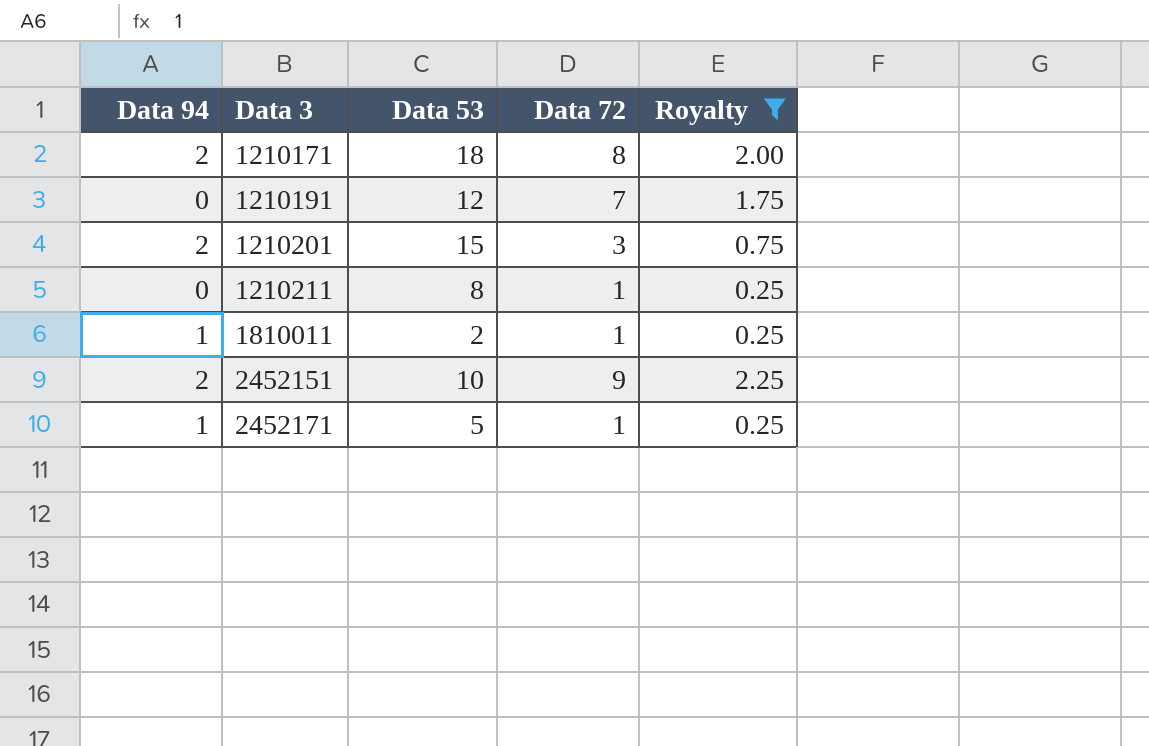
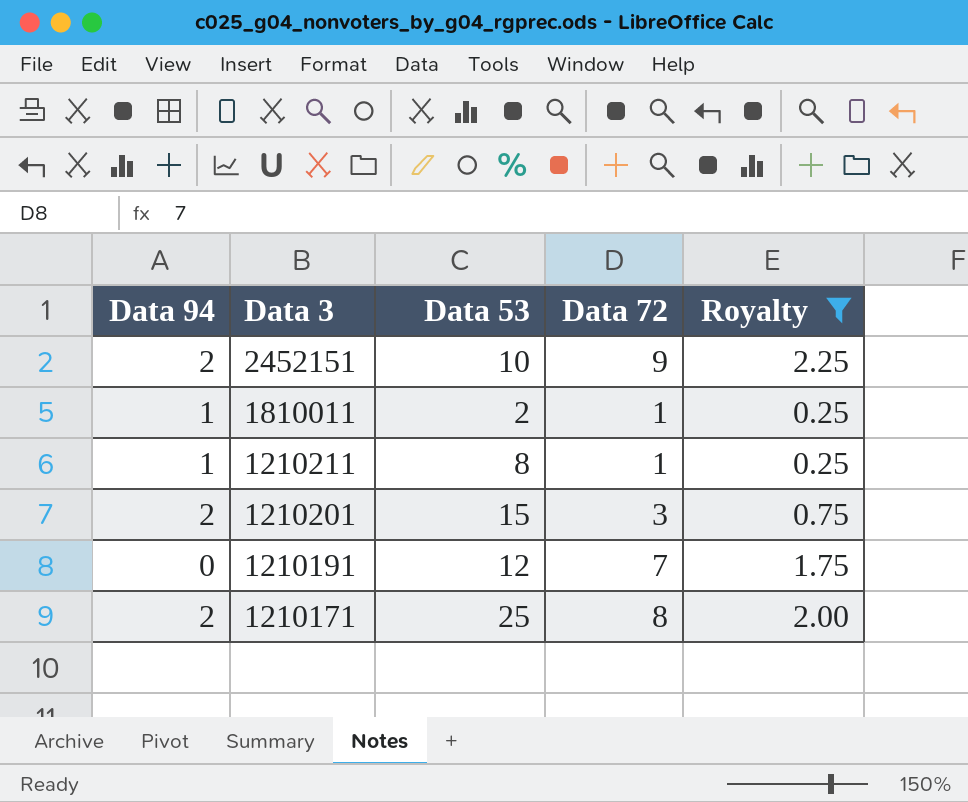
row order: Data 3 ascending -> Data 3 descending
row 2452171: 1 | 5 | 1 | 0.25 -> none
1210211 | Data 94: 0 -> 1
1210171 | Data 53: 18 -> 25

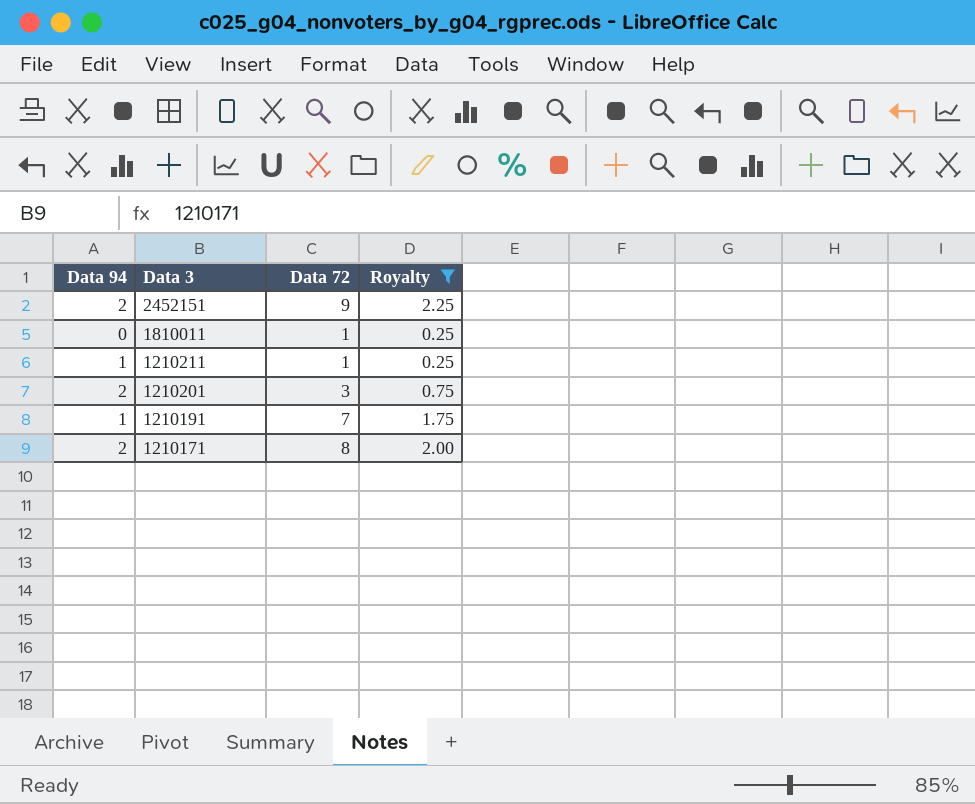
column Data 53 | position: 3 -> none
1810011 | Data 94: 1 -> 0
1210191 | Data 94: 0 -> 1

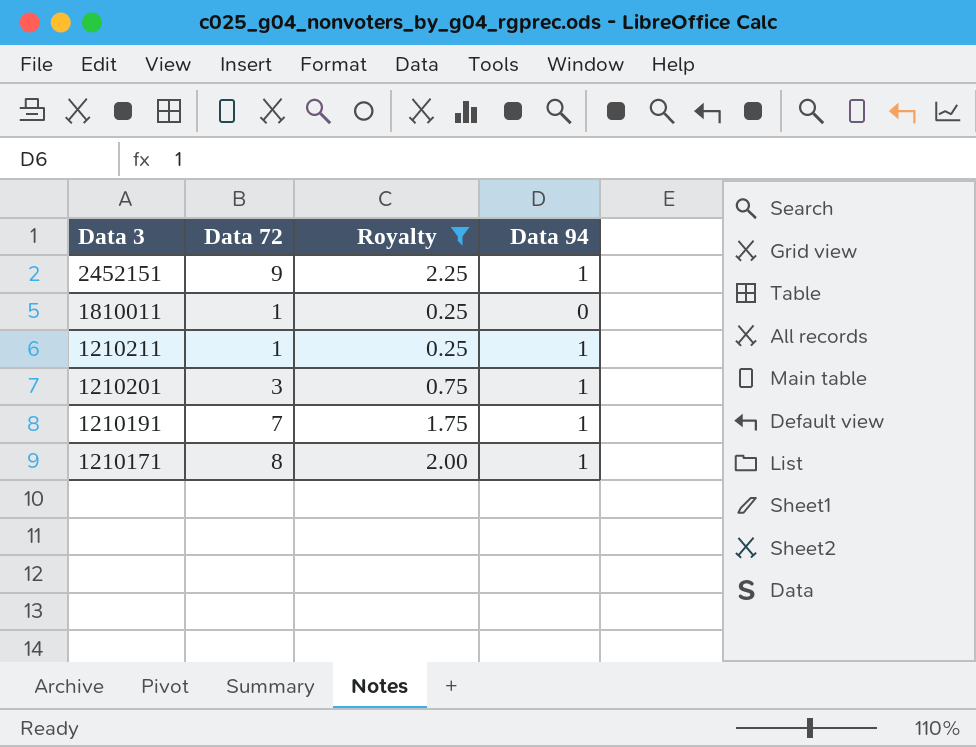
column Data 94 | position: 1 -> 4
2452151 | Data 94: 2 -> 1
1210201 | Data 94: 2 -> 1
1210171 | Data 94: 2 -> 1

